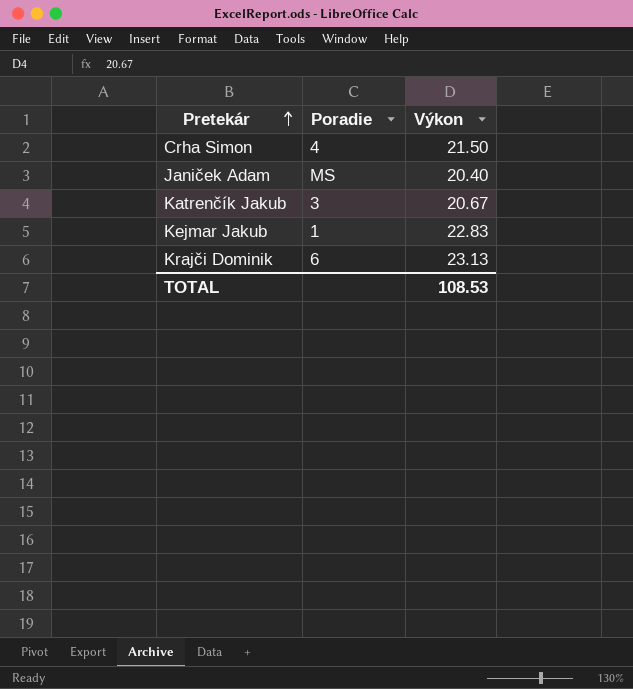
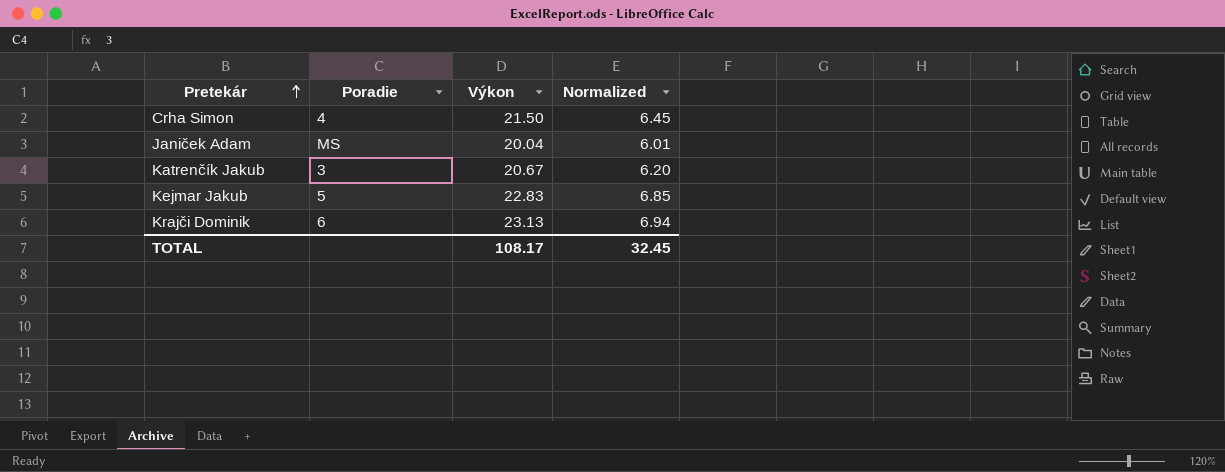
column Normalized | formula: none -> [Výkon] * 0.3
Janiček Adam | Výkon: 20.40 -> 20.04
Kejmar Jakub | Poradie: 1 -> 5
TOTAL | Výkon: 108.53 -> 108.17

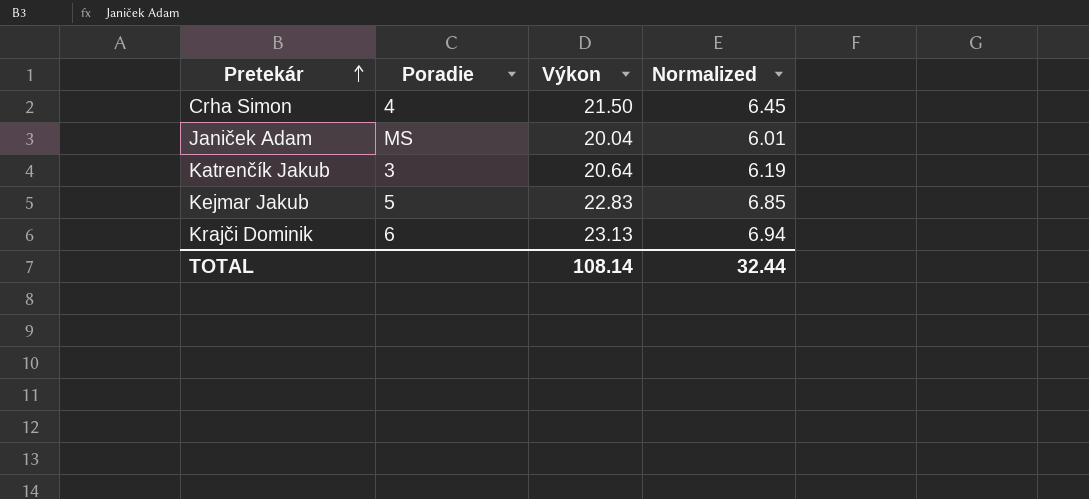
Katrenčík Jakub | Výkon: 20.67 -> 20.64
Katrenčík Jakub | Normalized: 6.20 -> 6.19
TOTAL | Výkon: 108.17 -> 108.14
TOTAL | Normalized: 32.45 -> 32.44

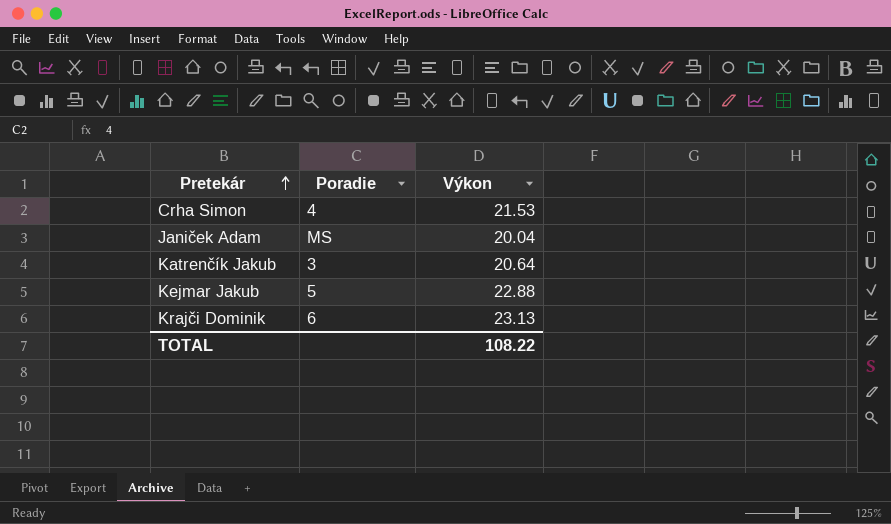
column Normalized | formula: [Výkon] * 0.3 -> none
Crha Simon | Výkon: 21.50 -> 21.53
Kejmar Jakub | Výkon: 22.83 -> 22.88
TOTAL | Výkon: 108.14 -> 108.22

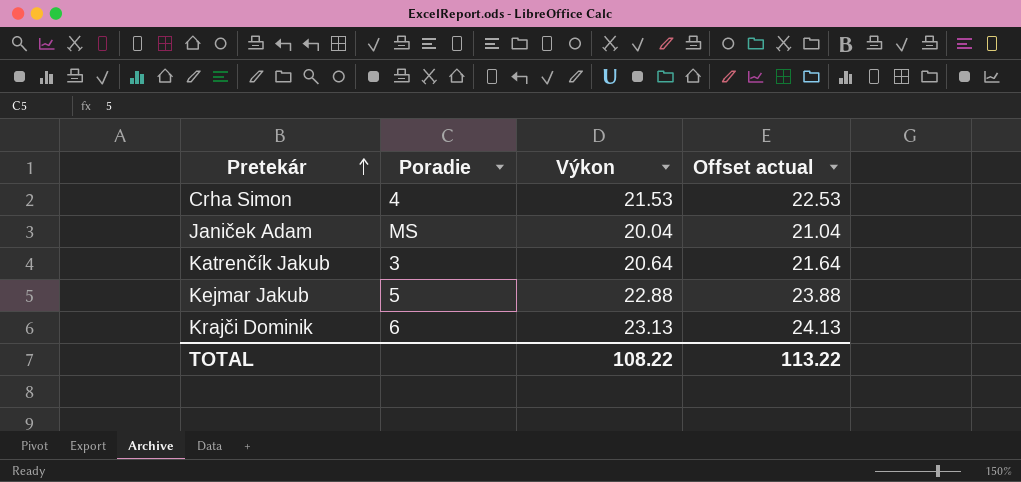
column Offset actual | formula: none -> [Výkon] + 1

